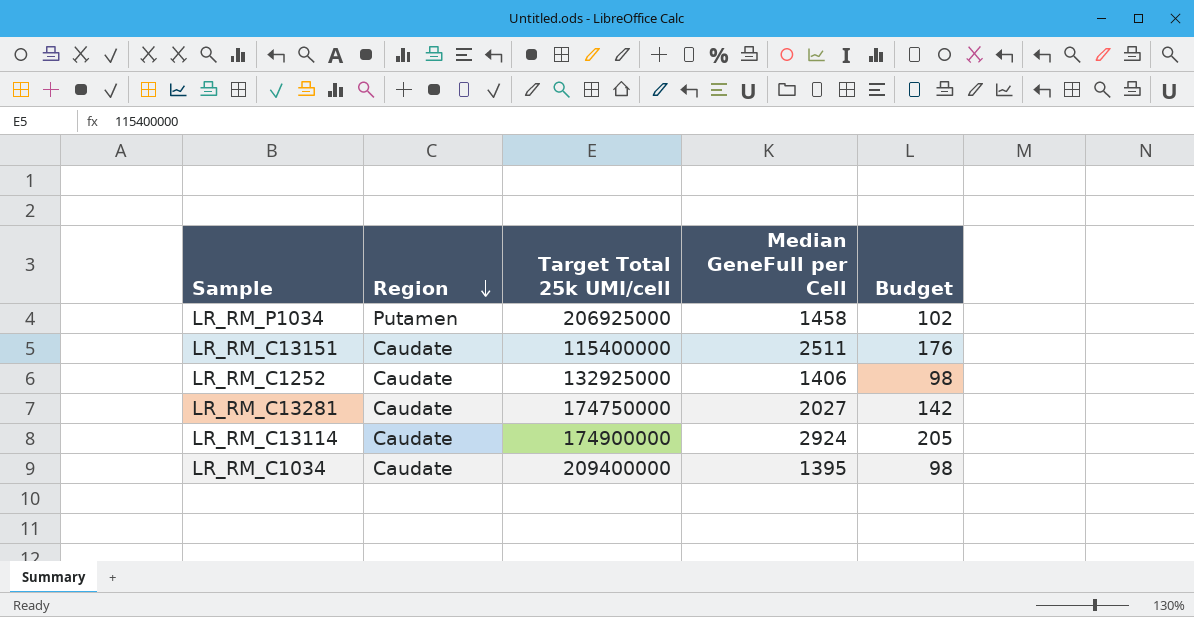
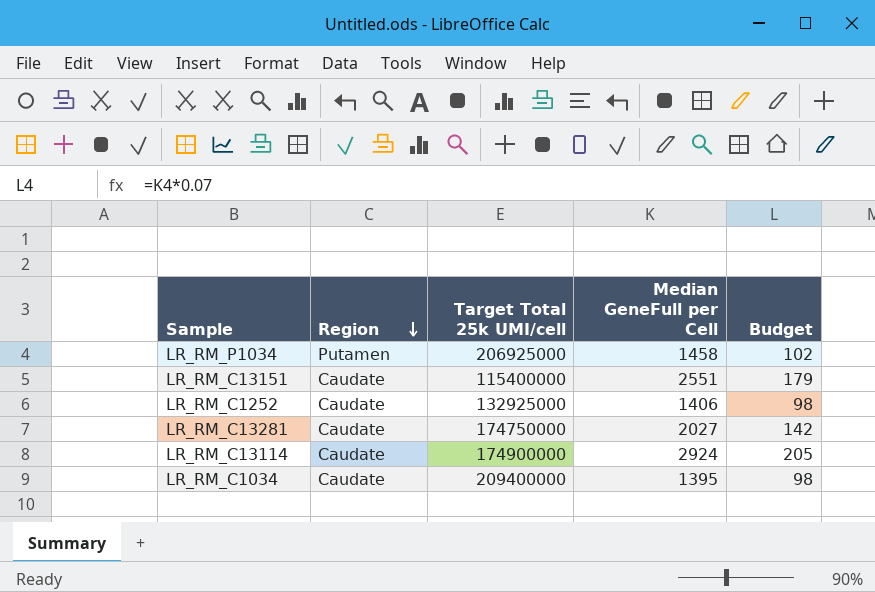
LR_RM_C13151 | Median GeneFull per Cell: 2511 -> 2551
LR_RM_C13151 | Budget: 176 -> 179

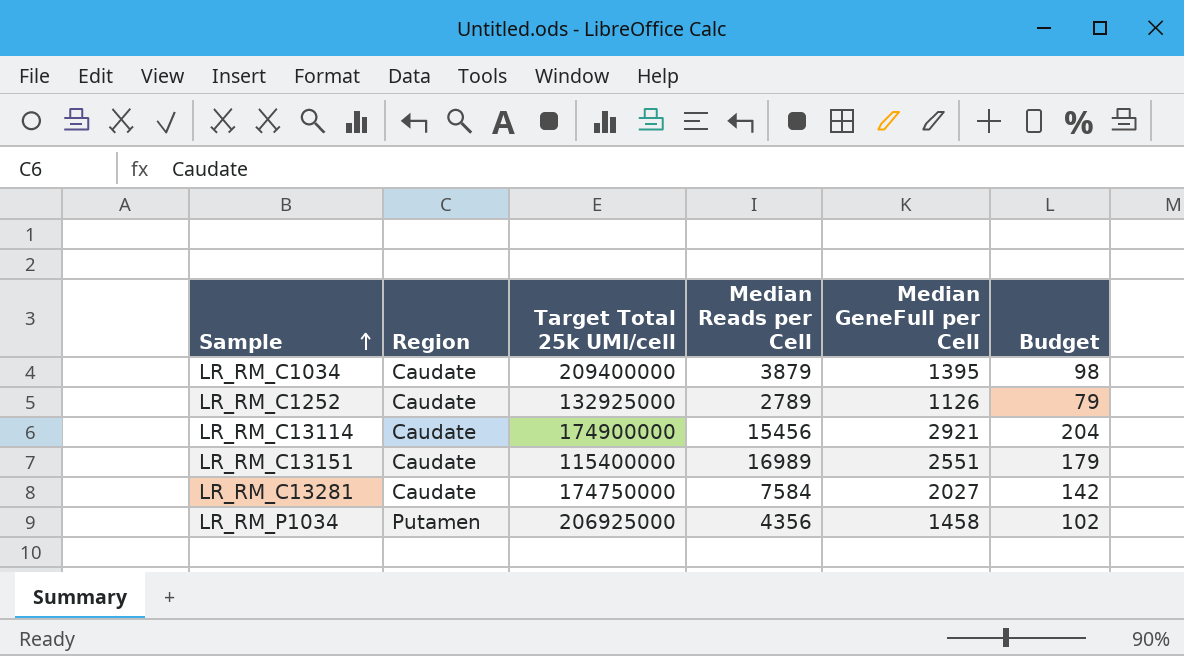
row order: Region descending -> Sample ascending
column Median Reads per Cell | position: none -> 4
LR_RM_C1252 | Median GeneFull per Cell: 1406 -> 1126
LR_RM_C1252 | Budget: 98 -> 79
LR_RM_C13114 | Median GeneFull per Cell: 2924 -> 2921
LR_RM_C13114 | Budget: 205 -> 204

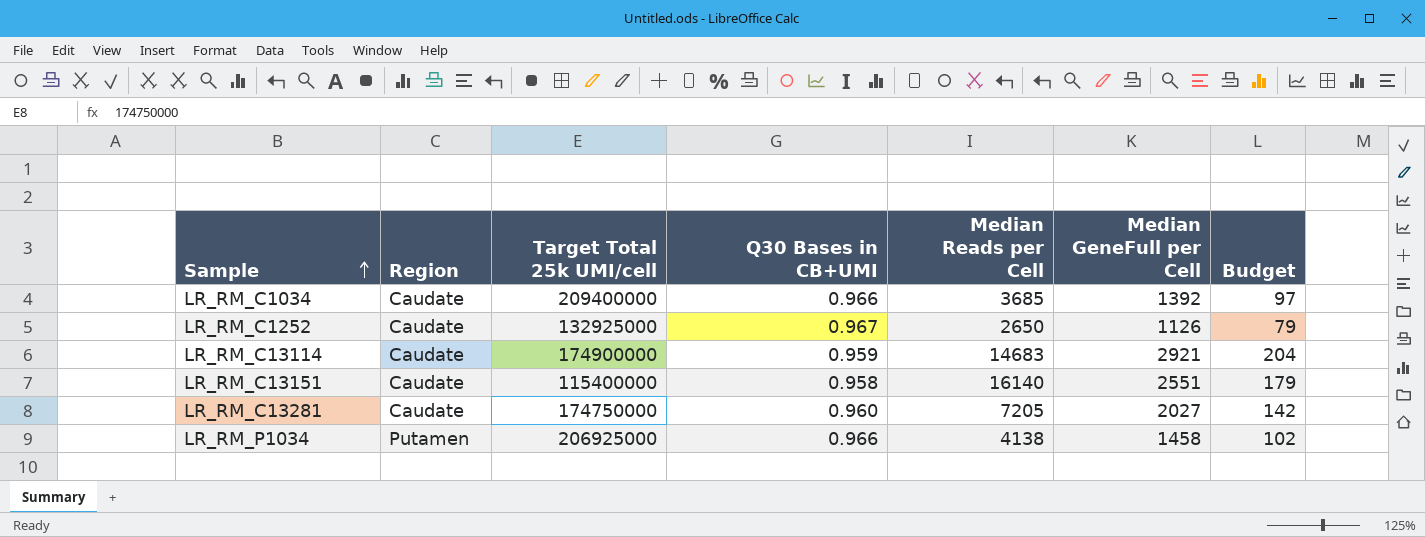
column Q30 Bases in CB+UMI | position: none -> 4
LR_RM_C1034 | Median Reads per Cell: 3879 -> 3685
LR_RM_C1034 | Median GeneFull per Cell: 1395 -> 1392
LR_RM_C1034 | Budget: 98 -> 97
LR_RM_C1252 | Median Reads per Cell: 2789 -> 2650
LR_RM_C13114 | Median Reads per Cell: 15456 -> 14683
LR_RM_C13151 | Median Reads per Cell: 16989 -> 16140
LR_RM_C13281 | Median Reads per Cell: 7584 -> 7205
LR_RM_P1034 | Median Reads per Cell: 4356 -> 4138

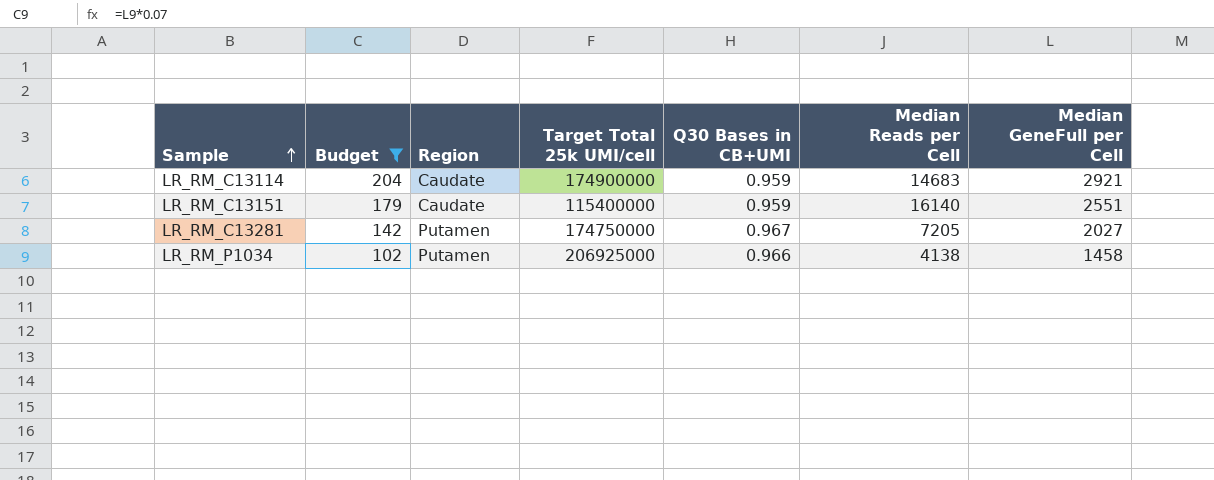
filter: none -> Budget >= 102
column Budget | position: 7 -> 2
LR_RM_C13151 | Q30 Bases in CB+UMI: 0.958 -> 0.959
LR_RM_C13281 | Region: Caudate -> Putamen
LR_RM_C13281 | Q30 Bases in CB+UMI: 0.960 -> 0.967

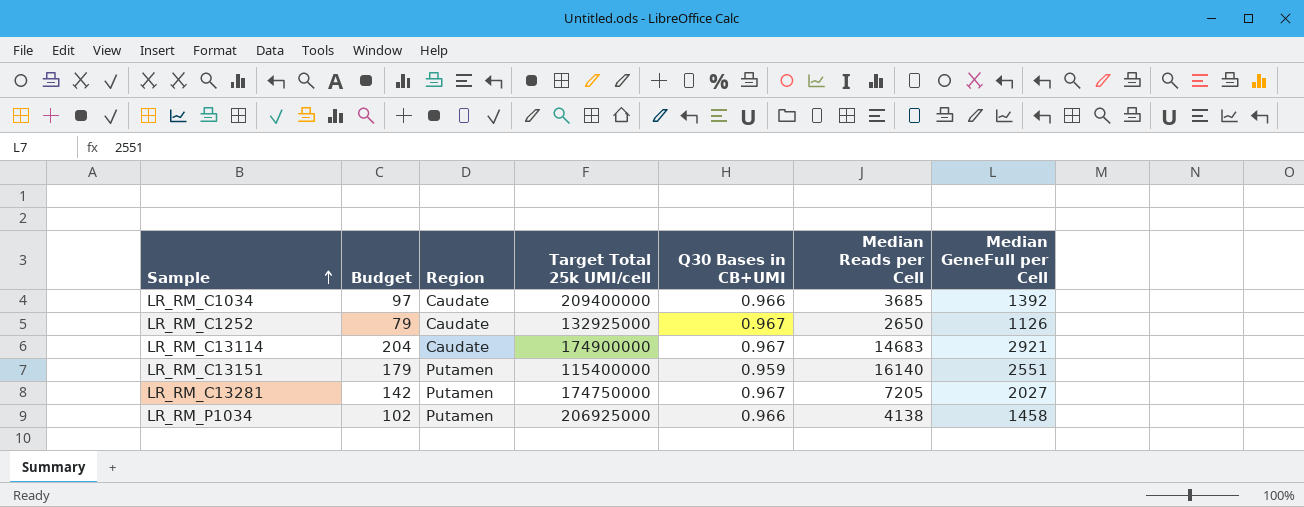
filter: Budget >= 102 -> none
LR_RM_C13114 | Q30 Bases in CB+UMI: 0.959 -> 0.967
LR_RM_C13151 | Region: Caudate -> Putamen

